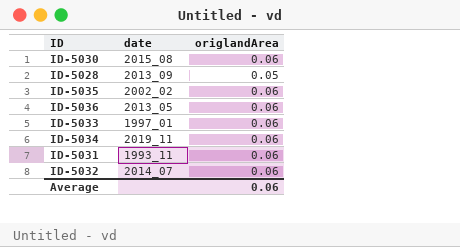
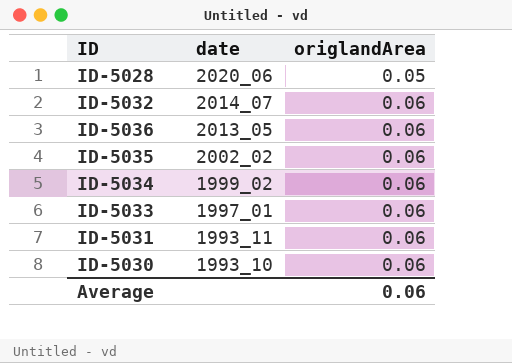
row order: none -> date descending
ID-5028 | date: 2013_09 -> 2020_06
ID-5034 | date: 2019_11 -> 1999_02
ID-5030 | date: 2015_08 -> 1993_10

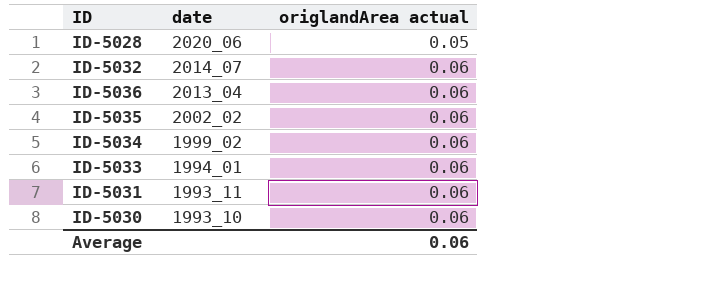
column name: origlandArea -> origlandArea actual
ID-5036 | date: 2013_05 -> 2013_04
ID-5033 | date: 1997_01 -> 1994_01

